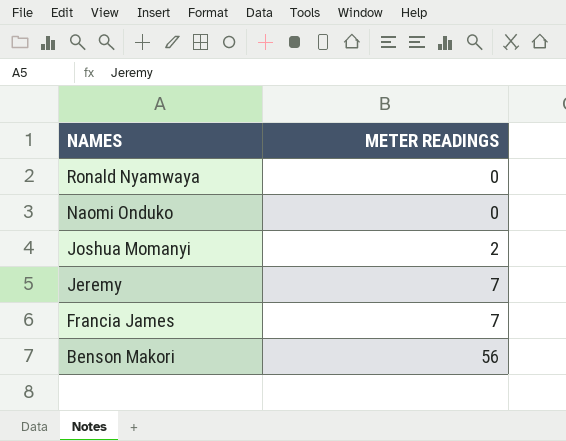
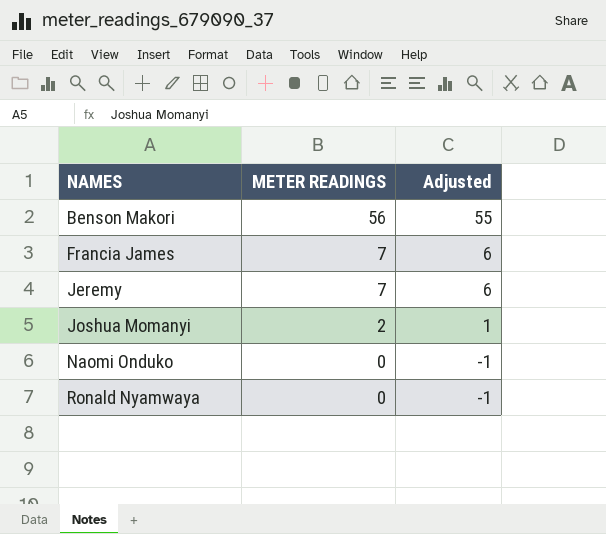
row order: NAMES descending -> NAMES ascending
column Adjusted | formula: none -> [METER READINGS] - 1

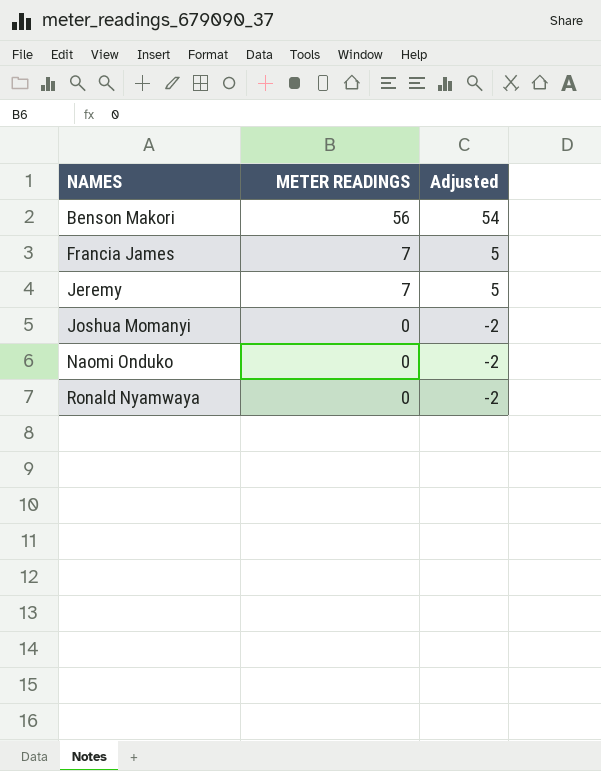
column Adjusted | formula: [METER READINGS] - 1 -> [METER READINGS] - 2
Joshua Momanyi | METER READINGS: 2 -> 0

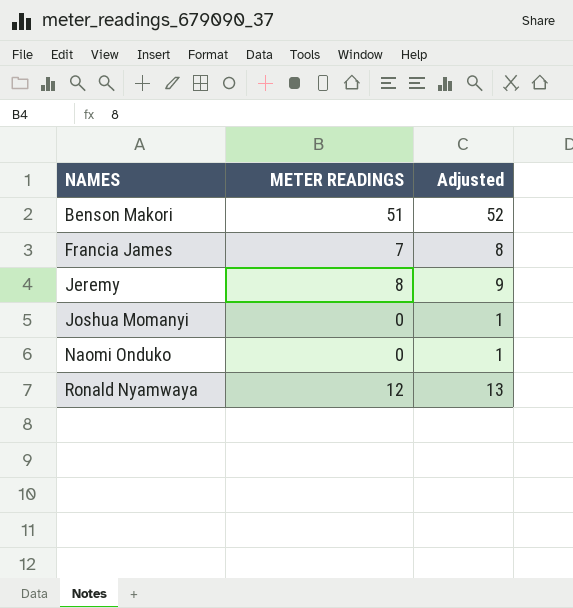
column Adjusted | formula: [METER READINGS] - 2 -> [METER READINGS] + 1
Benson Makori | METER READINGS: 56 -> 51
Jeremy | METER READINGS: 7 -> 8
Ronald Nyamwaya | METER READINGS: 0 -> 12

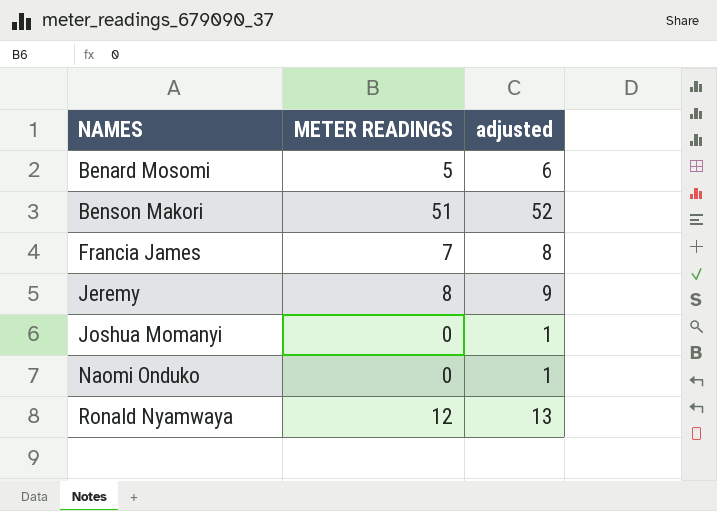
column name: Adjusted -> adjusted
row Benard Mosomi: none -> 5 | 6

